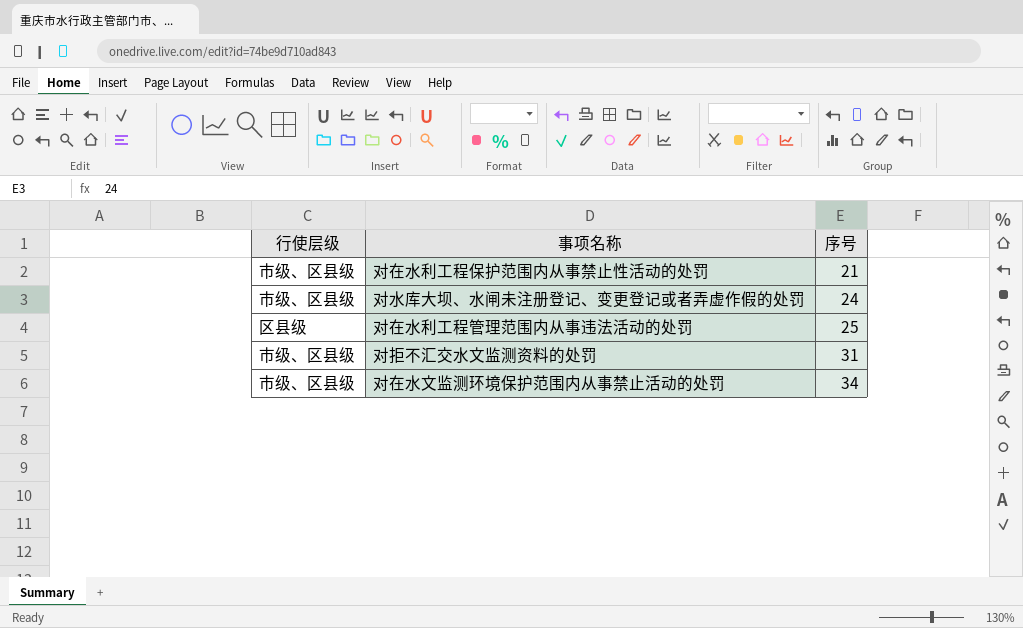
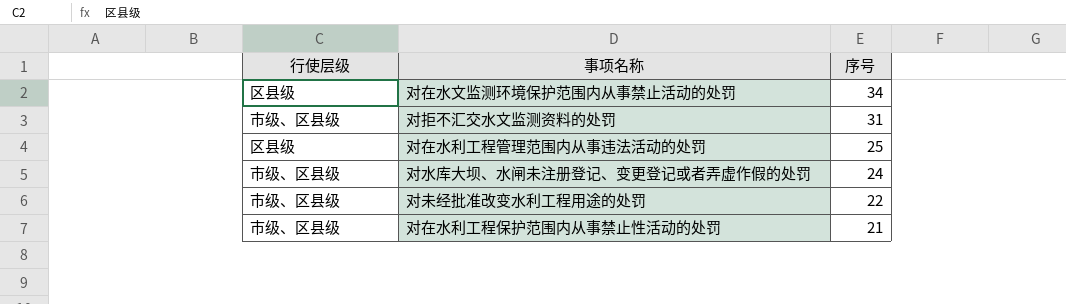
row order: 序号 ascending -> 序号 descending
对在水文监测环境保护范围内从事禁止活动的处罚 | 行使层级: 市级、区县级 -> 区县级
row 对未经批准改变水利工程用途的处罚: none -> 市级、区县级 | 22

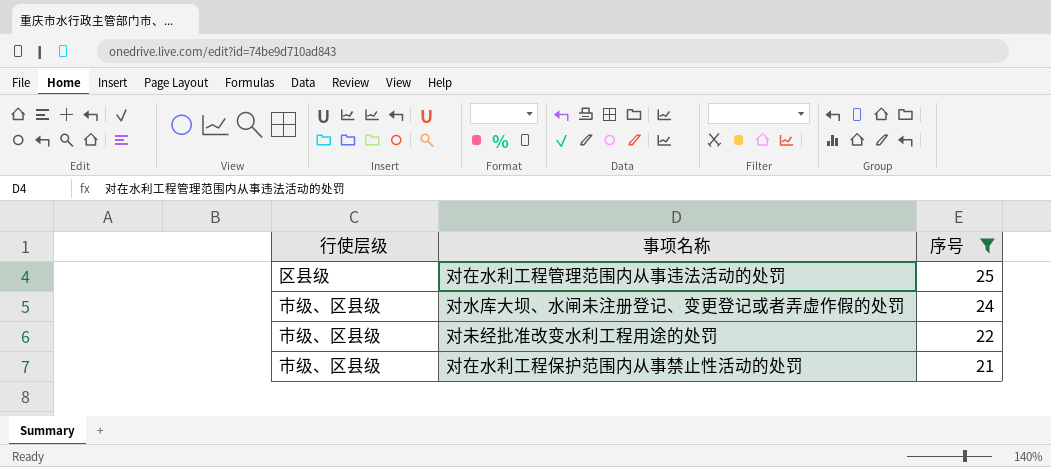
filter: none -> 序号 <= 25

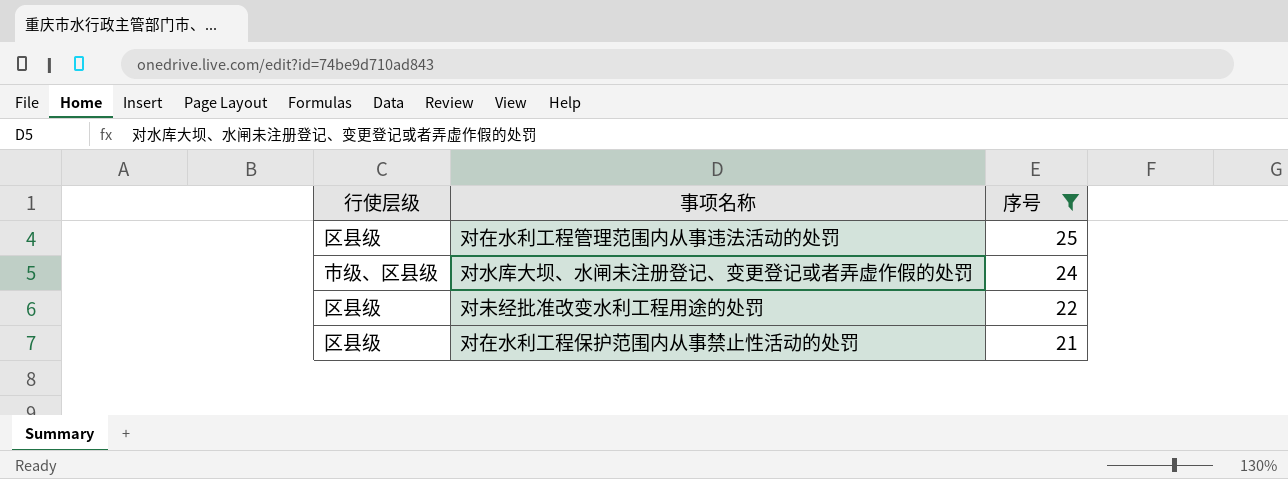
对未经批准改变水利工程用途的处罚 | 行使层级: 市级、区县级 -> 区县级
对在水利工程保护范围内从事禁止性活动的处罚 | 行使层级: 市级、区县级 -> 区县级

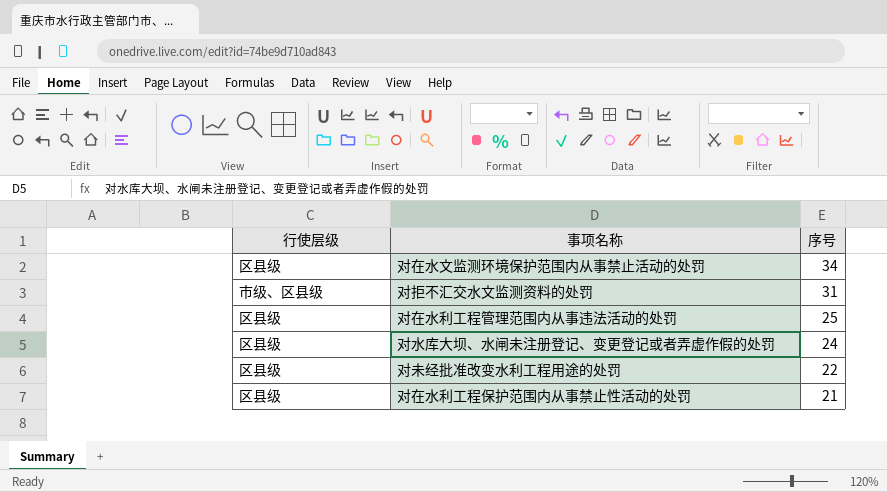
filter: 序号 <= 25 -> none
对水库大坝、水闸未注册登记、变更登记或者弄虚作假的处罚 | 行使层级: 市级、区县级 -> 区县级

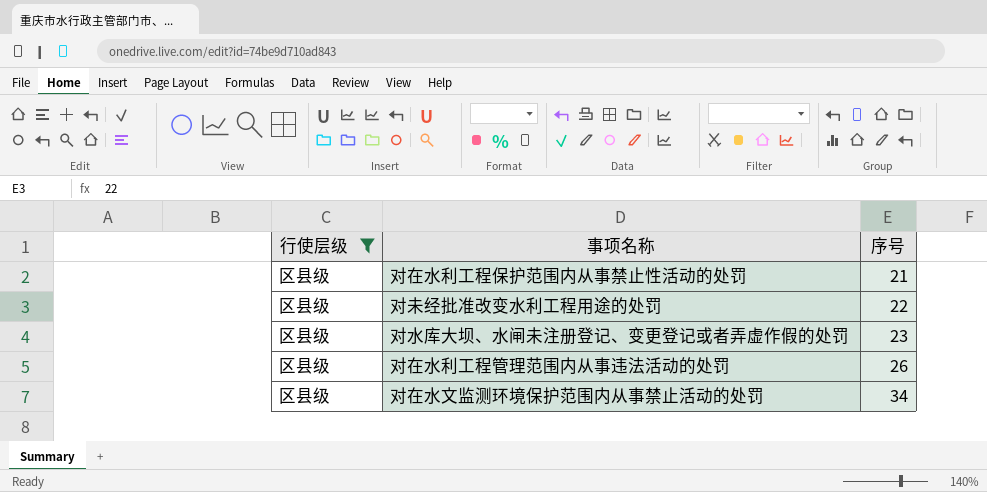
filter: none -> 行使层级 = 区县级
row order: 序号 descending -> 序号 ascending
对水库大坝、水闸未注册登记、变更登记或者弄虚作假的处罚 | 序号: 24 -> 23
对在水利工程管理范围内从事违法活动的处罚 | 序号: 25 -> 26

